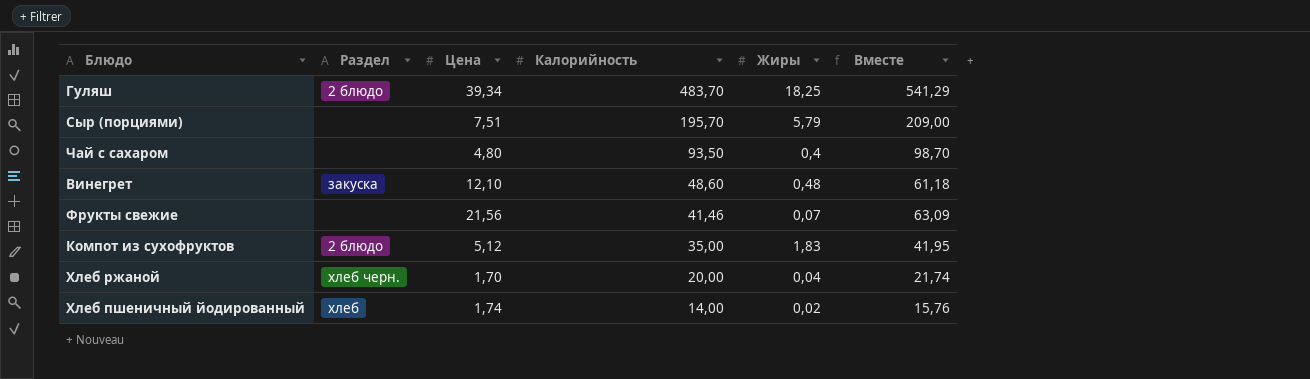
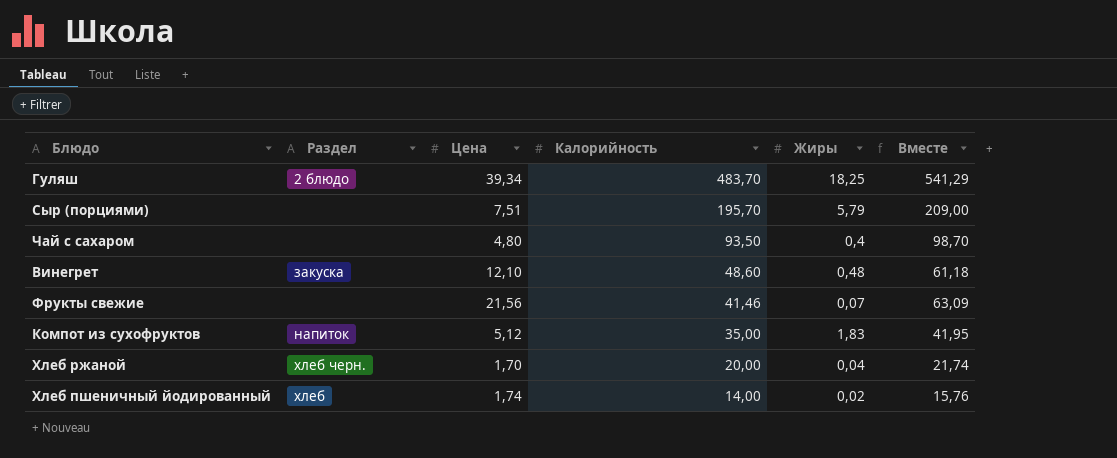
Компот из сухофруктов | Раздел: 2 блюдо -> напиток

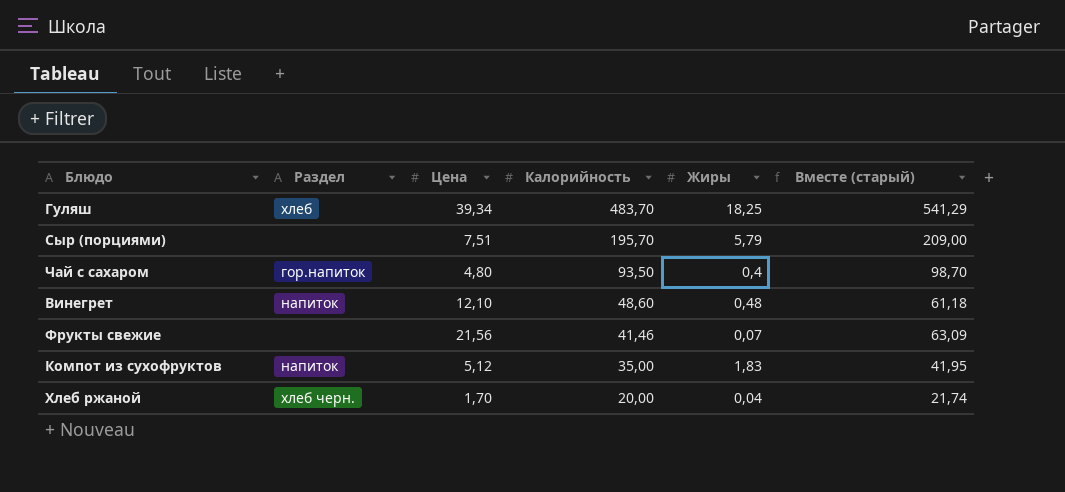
column name: Вместе -> Вместе (старый)
row Хлеб пшеничный йодированный: хлеб | 1,74 | 14,00 | 0,02 | 15,76 -> none
Гуляш | Раздел: 2 блюдо -> хлеб
Чай с сахаром | Раздел: none -> гор.напиток
Винегрет | Раздел: закуска -> напиток

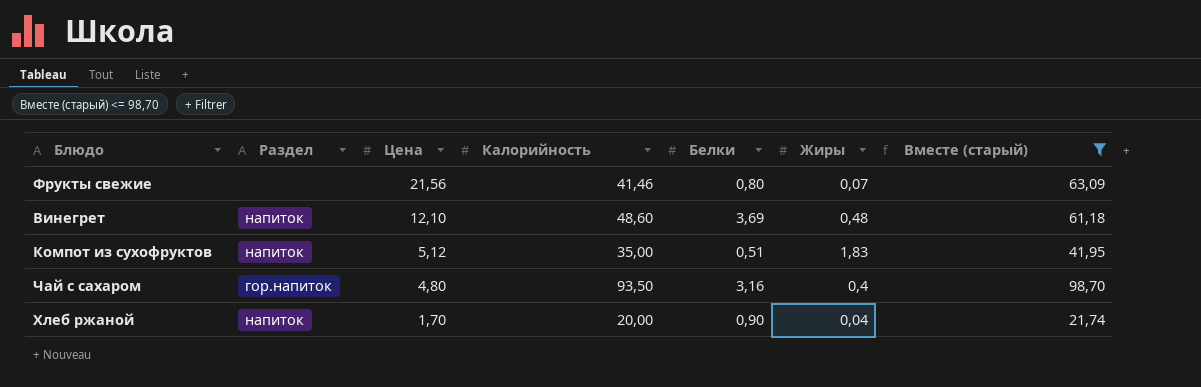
filter: none -> Вместе (старый) <= 98,70
row order: Калорийность descending -> Цена descending
column Белки | position: none -> 5
Хлеб ржаной | Раздел: хлеб черн. -> напиток

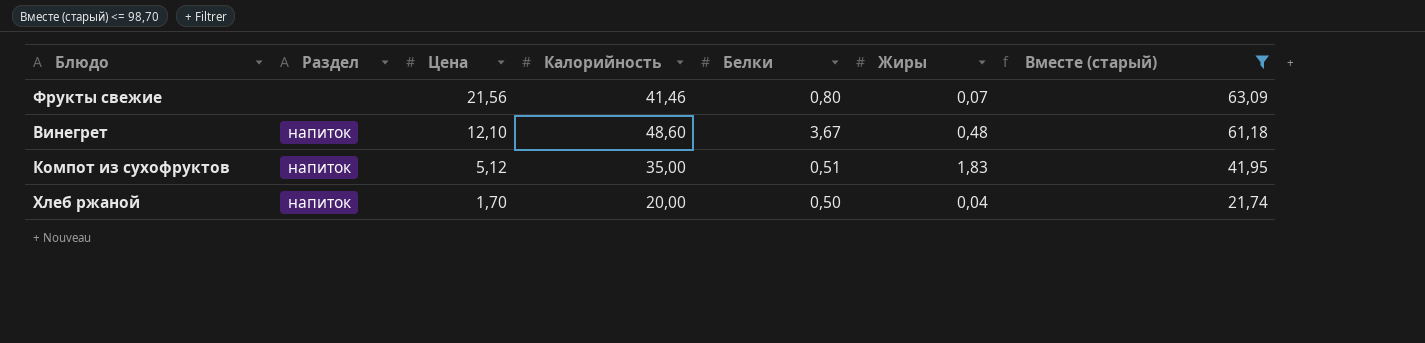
row Чай с сахаром: гор.напиток | 4,80 | 93,50 | 3,16 | 0,4 | 98,70 -> none
Винегрет | Белки: 3,69 -> 3,67
Хлеб ржаной | Белки: 0,90 -> 0,50

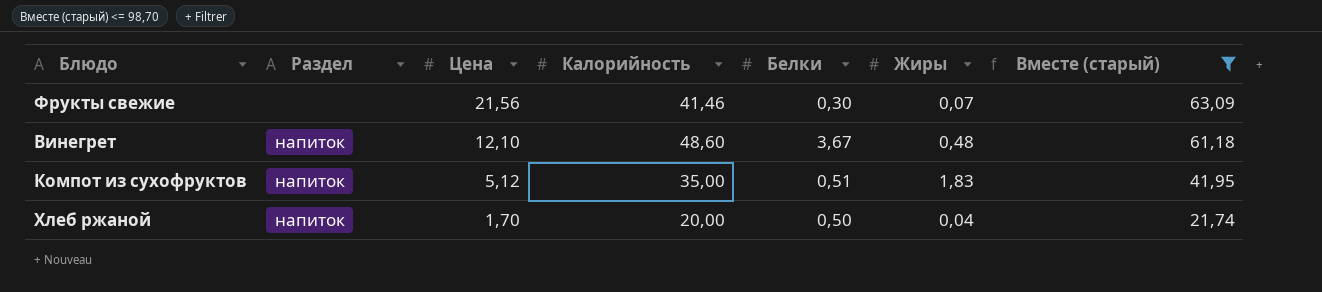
Фрукты свежие | Белки: 0,80 -> 0,30

